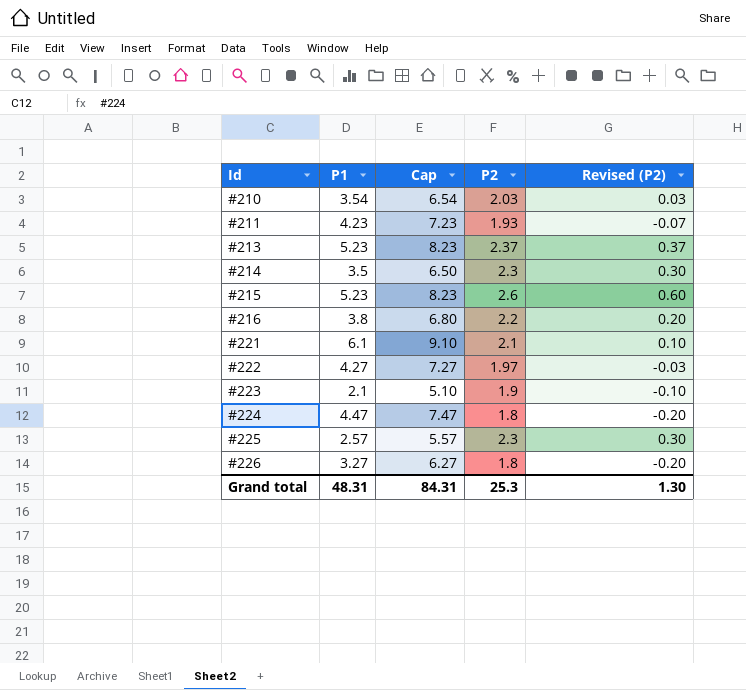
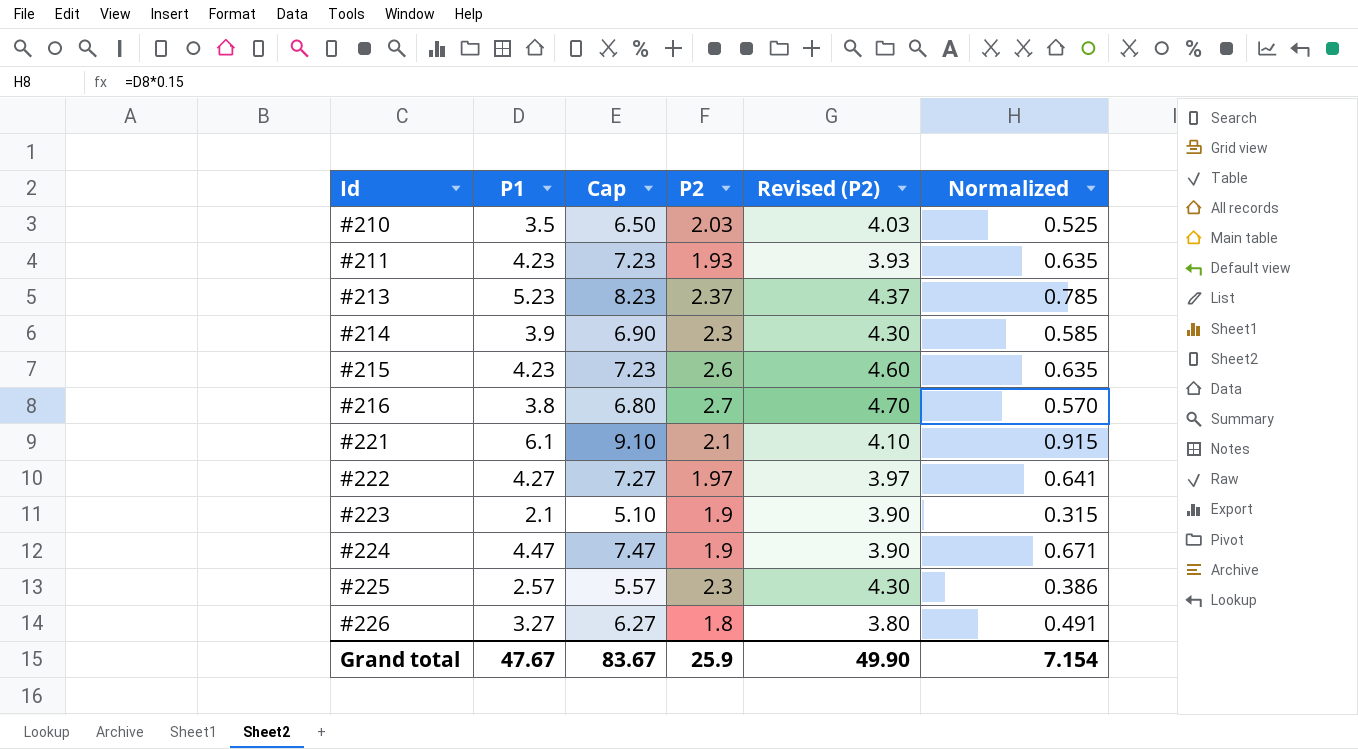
column Revised (P2) | formula: [P2] - 2 -> [P2] + 2
column Normalized | formula: none -> [P1] * 0.15
#210 | P1: 3.54 -> 3.5
#210 | Cap: 6.54 -> 6.50
#214 | P1: 3.5 -> 3.9
#214 | Cap: 6.50 -> 6.90
#215 | P1: 5.23 -> 4.23
#215 | Cap: 8.23 -> 7.23
#216 | P2: 2.2 -> 2.7
#224 | P2: 1.8 -> 1.9
Grand total | P1: 48.31 -> 47.67
Grand total | Cap: 84.31 -> 83.67
Grand total | P2: 25.3 -> 25.9
Grand total | Revised (P2): 1.30 -> 49.90

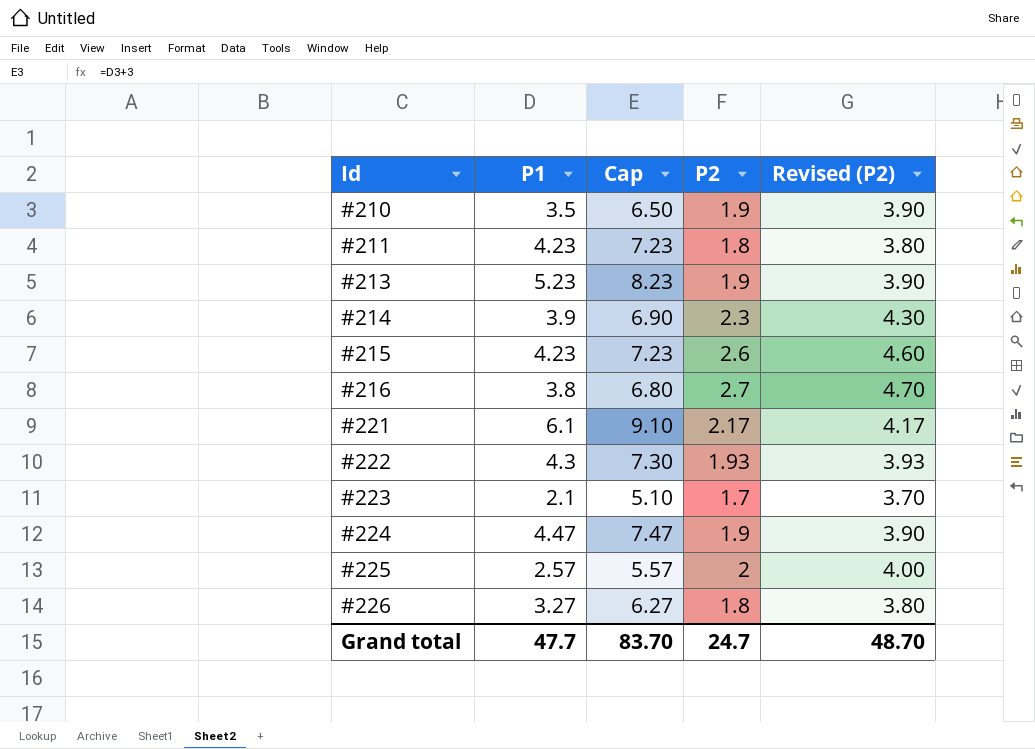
column Normalized | formula: [P1] * 0.15 -> none
#210 | P2: 2.03 -> 1.9
#210 | Revised (P2): 4.03 -> 3.90
#211 | P2: 1.93 -> 1.8
#211 | Revised (P2): 3.93 -> 3.80
#213 | P2: 2.37 -> 1.9
#213 | Revised (P2): 4.37 -> 3.90
#221 | P2: 2.1 -> 2.17
#221 | Revised (P2): 4.10 -> 4.17
#222 | P1: 4.27 -> 4.3
#222 | Cap: 7.27 -> 7.30
#222 | P2: 1.97 -> 1.93
#222 | Revised (P2): 3.97 -> 3.93
#223 | P2: 1.9 -> 1.7
#223 | Revised (P2): 3.90 -> 3.70
#225 | P2: 2.3 -> 2
#225 | Revised (P2): 4.30 -> 4.00
Grand total | P1: 47.67 -> 47.7
Grand total | Cap: 83.67 -> 83.70
Grand total | P2: 25.9 -> 24.7
Grand total | Revised (P2): 49.90 -> 48.70

